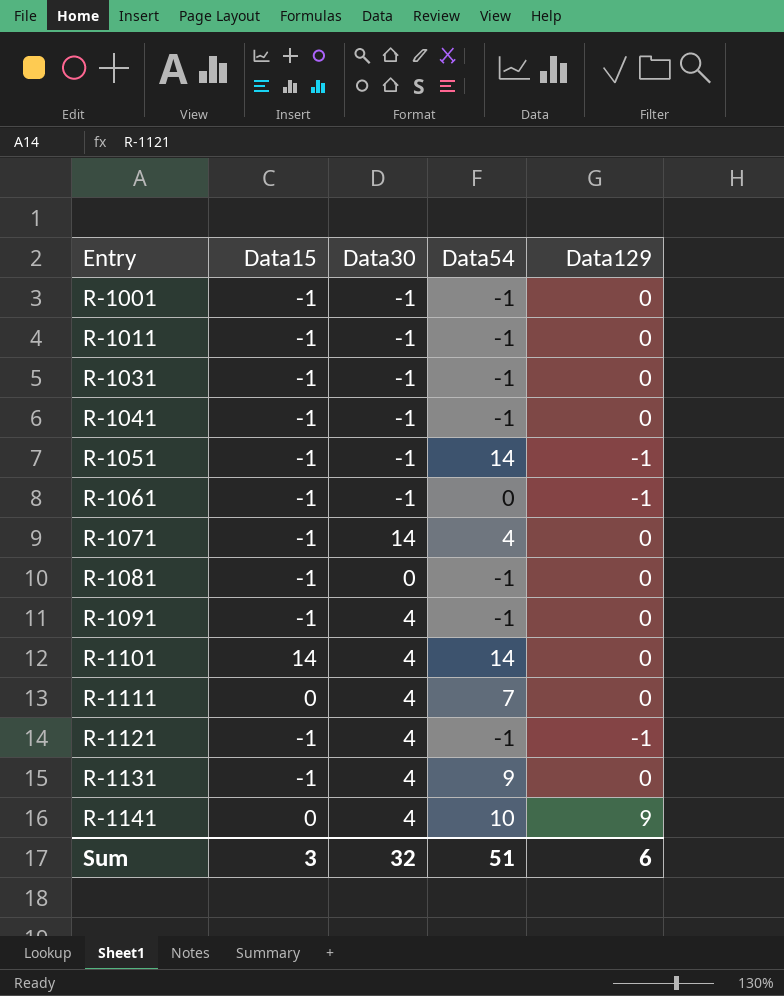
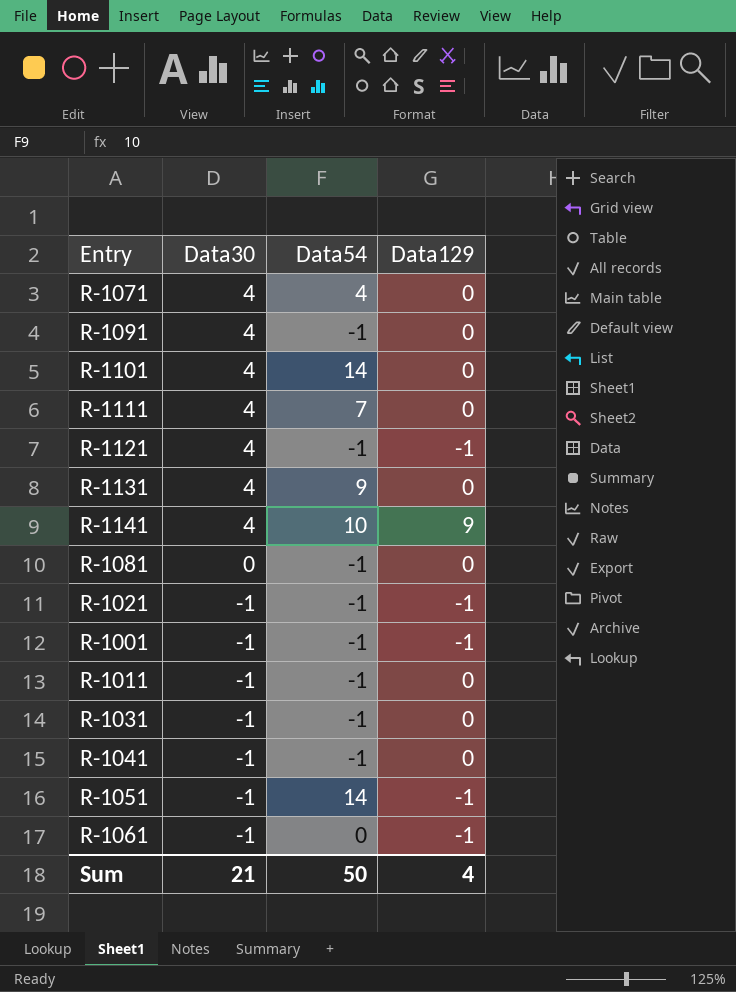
row order: Entry ascending -> Data30 descending
column Data15 | position: 2 -> none
R-1071 | Data30: 14 -> 4
row R-1021: none -> -1 | -1 | -1
R-1001 | Data129: 0 -> -1
Sum | Data30: 32 -> 21
Sum | Data54: 51 -> 50
Sum | Data129: 6 -> 4

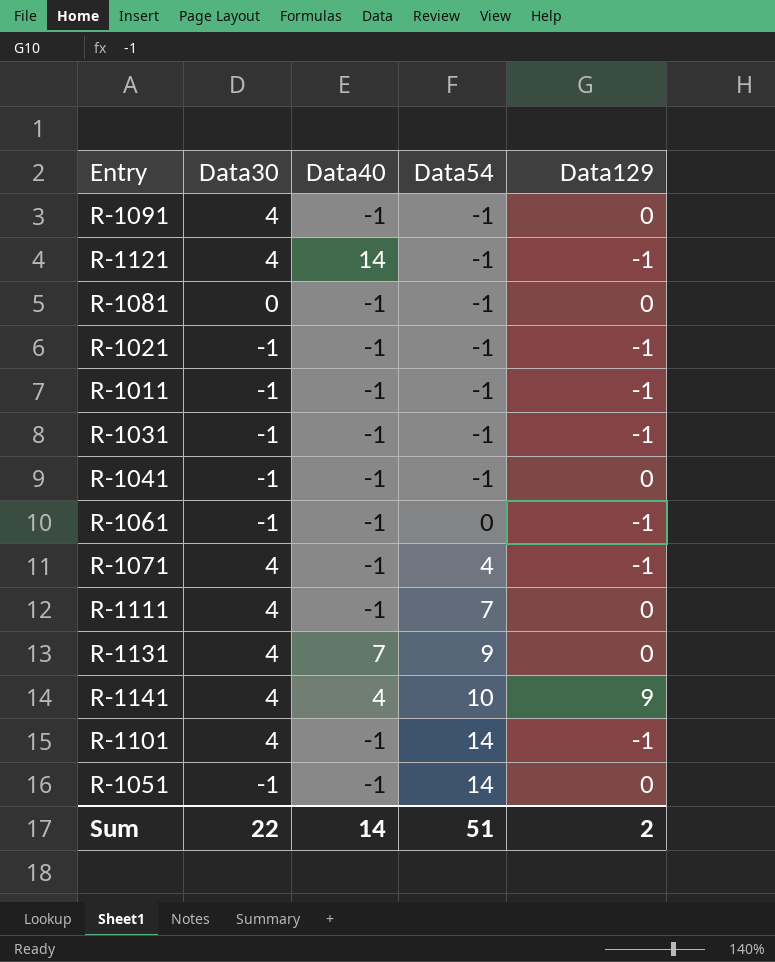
row order: Data30 descending -> Data54 ascending
column Data40 | position: none -> 3
row R-1001: -1 | -1 | -1 -> none
R-1011 | Data129: 0 -> -1
R-1031 | Data129: 0 -> -1
R-1071 | Data129: 0 -> -1
R-1101 | Data129: 0 -> -1
R-1051 | Data129: -1 -> 0
Sum | Data30: 21 -> 22
Sum | Data54: 50 -> 51
Sum | Data129: 4 -> 2

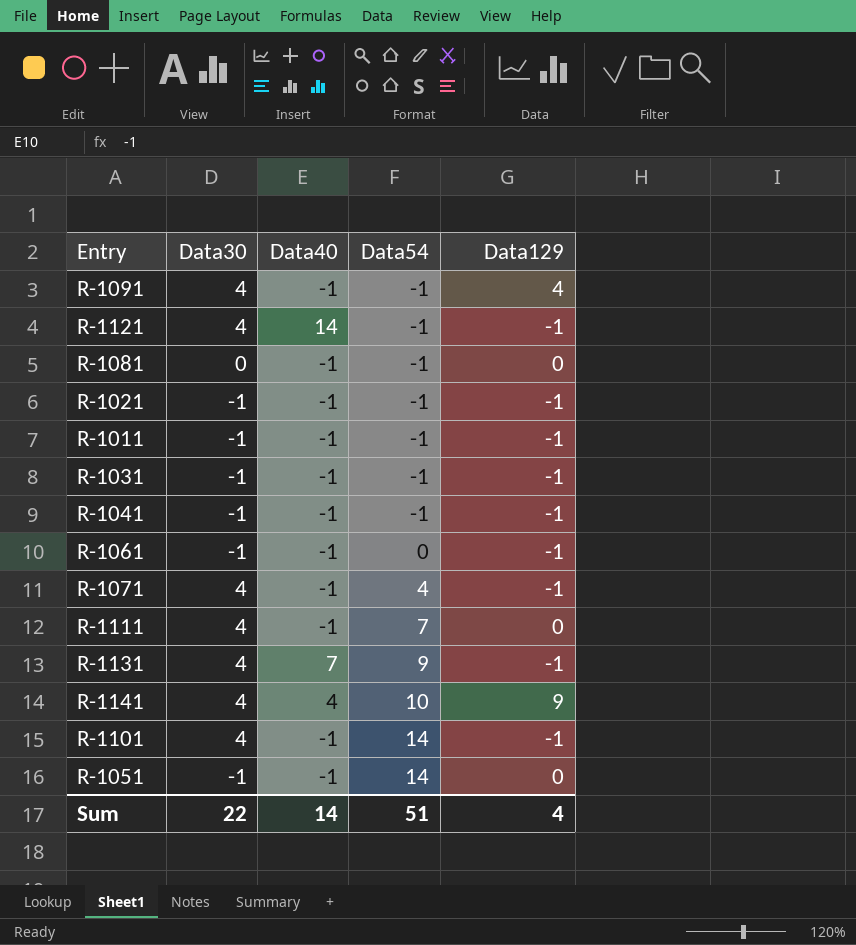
R-1091 | Data129: 0 -> 4
R-1041 | Data129: 0 -> -1
R-1131 | Data129: 0 -> -1
Sum | Data129: 2 -> 4

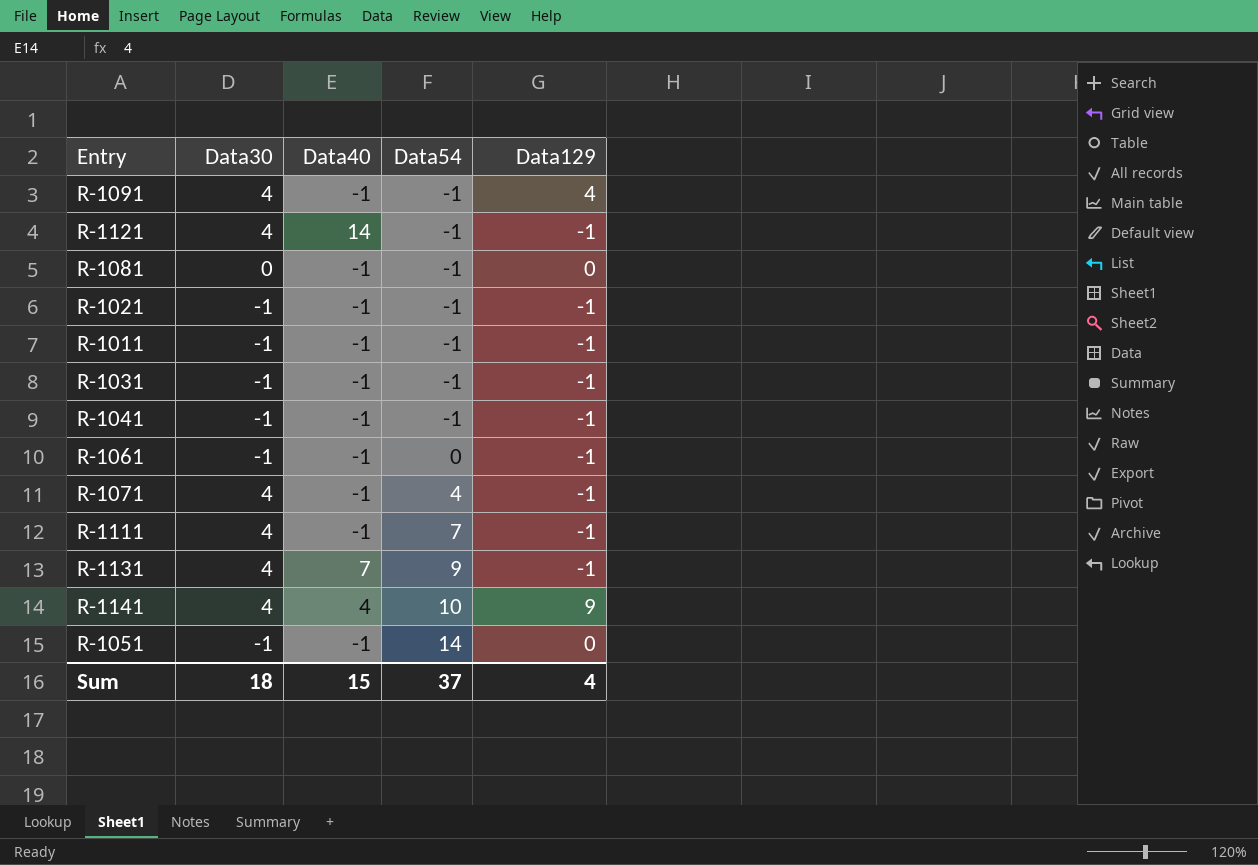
row R-1101: 4 | -1 | 14 | -1 -> none
R-1111 | Data129: 0 -> -1
Sum | Data30: 22 -> 18
Sum | Data40: 14 -> 15
Sum | Data54: 51 -> 37

